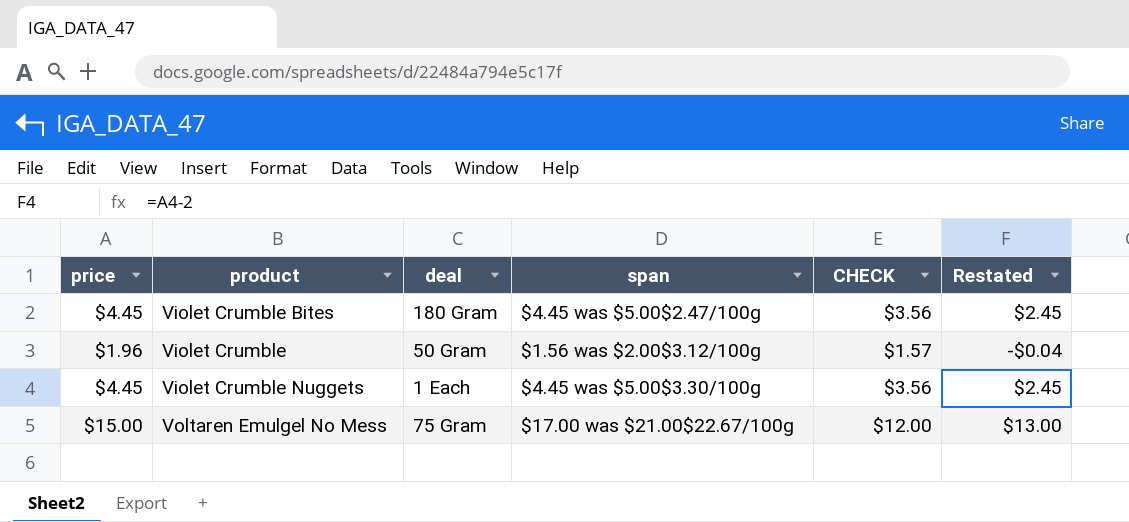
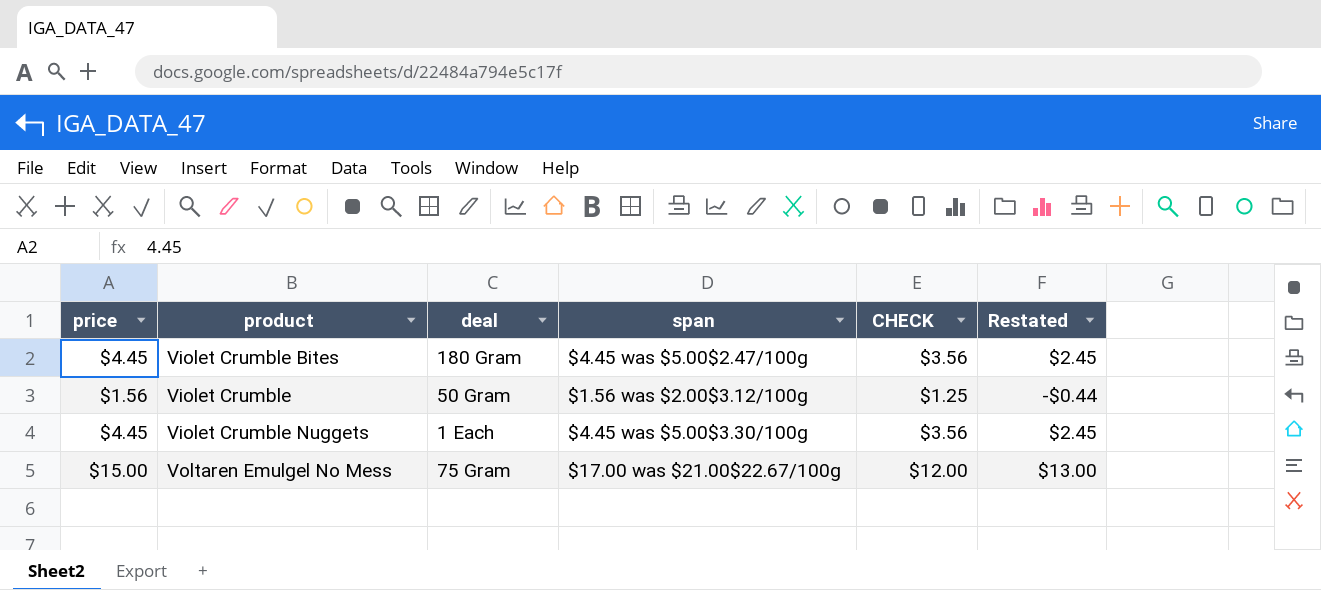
Violet Crumble | price: $1.96 -> $1.56
Violet Crumble | CHECK: $1.57 -> $1.25
Violet Crumble | Restated: -$0.04 -> -$0.44

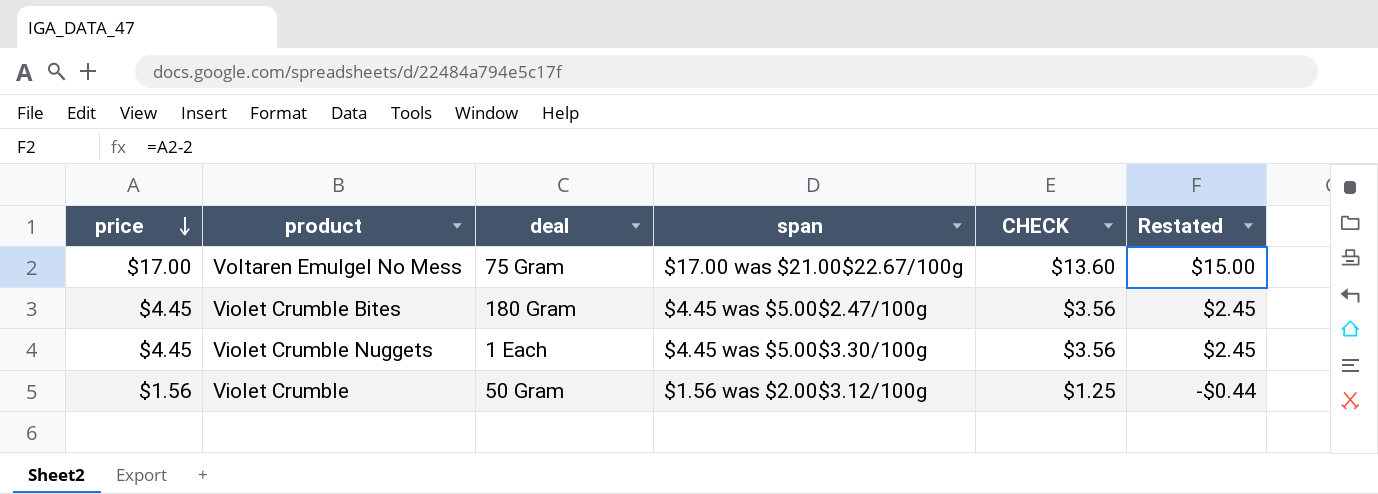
row order: none -> price descending
Voltaren Emulgel No Mess | price: $15.00 -> $17.00
Voltaren Emulgel No Mess | CHECK: $12.00 -> $13.60
Voltaren Emulgel No Mess | Restated: $13.00 -> $15.00

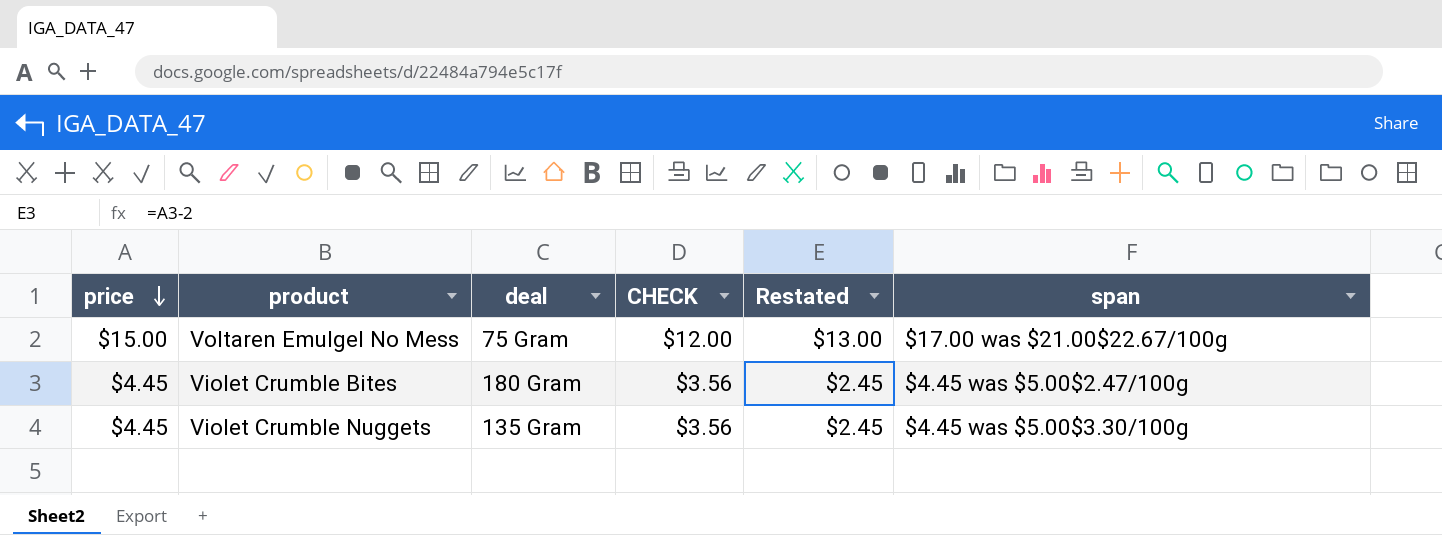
column span | position: 4 -> 6
row Violet Crumble: $1.56 | 50 Gram | $1.56 was $2.00$3.12/100g | $1.25 | -$0.44 -> none
Voltaren Emulgel No Mess | price: $17.00 -> $15.00
Voltaren Emulgel No Mess | CHECK: $13.60 -> $12.00
Voltaren Emulgel No Mess | Restated: $15.00 -> $13.00
Violet Crumble Nuggets | deal: 1 Each -> 135 Gram

